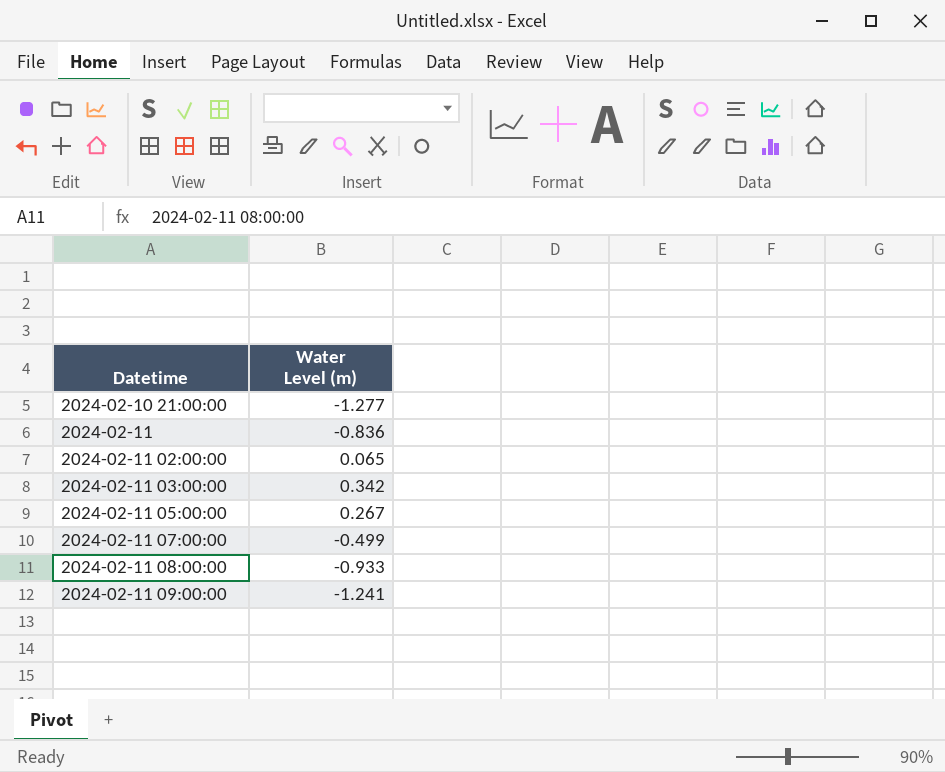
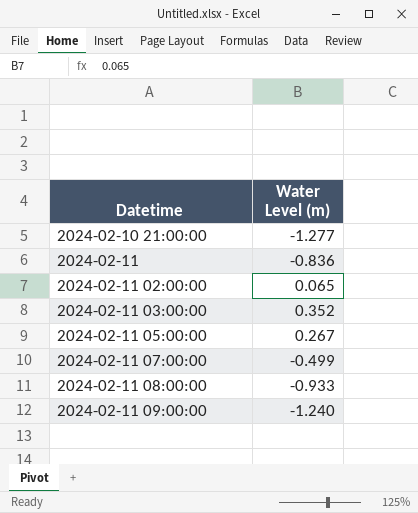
2024-02-11 03:00:00 | Water Level (m): 0.342 -> 0.352
2024-02-11 09:00:00 | Water Level (m): -1.241 -> -1.240

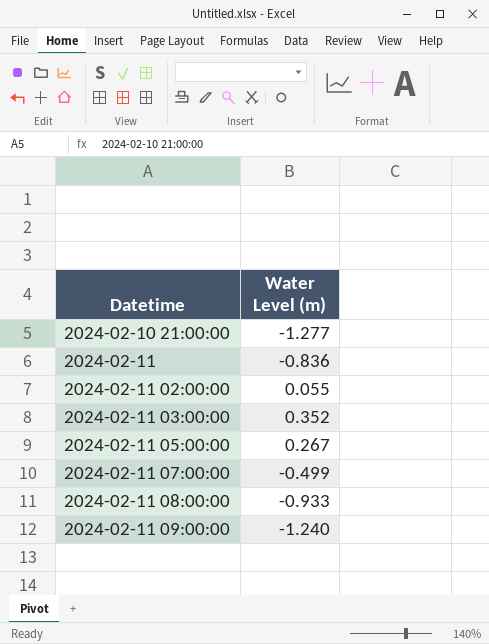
2024-02-11 02:00:00 | Water Level (m): 0.065 -> 0.055

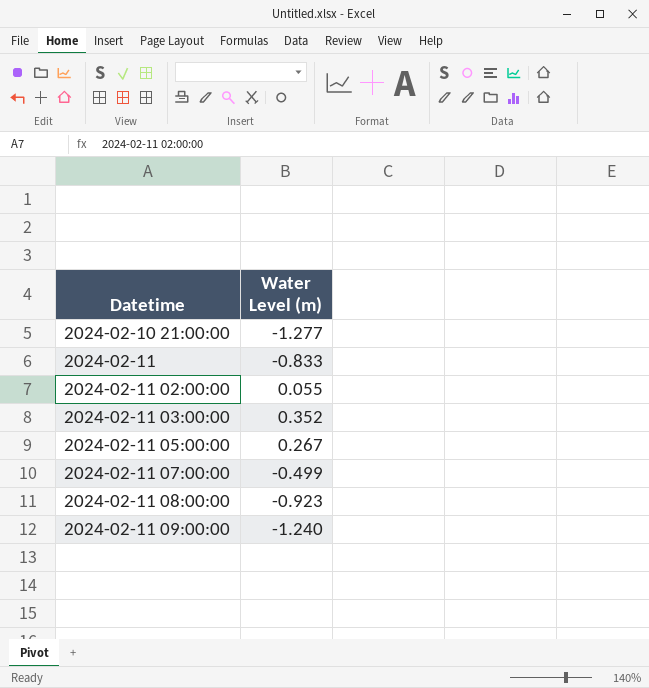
2024-02-11 | Water Level (m): -0.836 -> -0.833
2024-02-11 08:00:00 | Water Level (m): -0.933 -> -0.923

